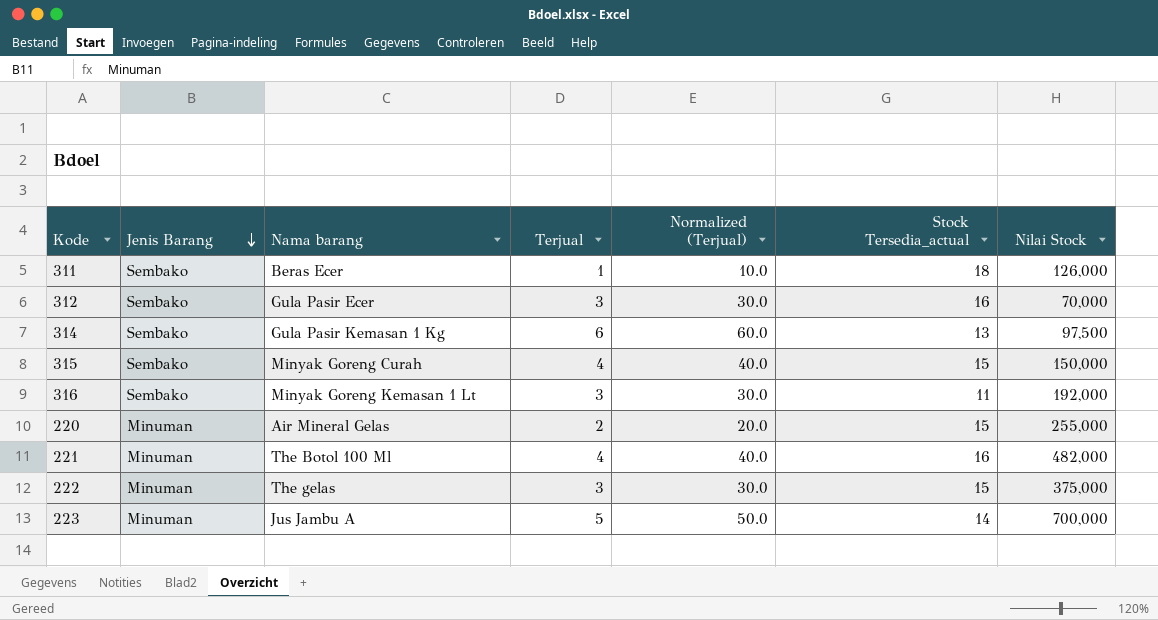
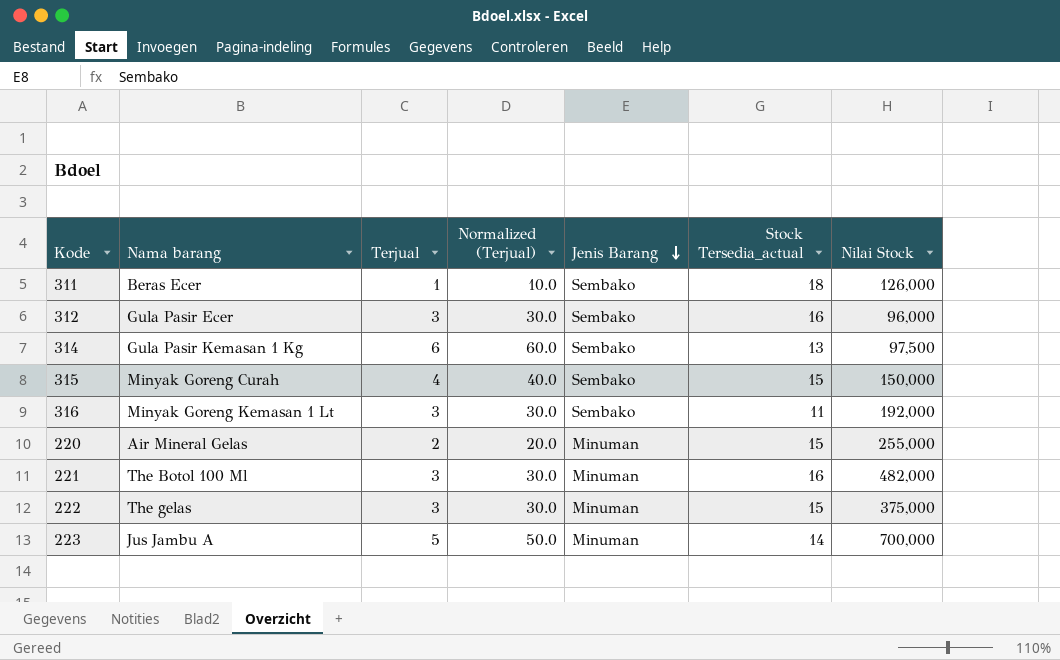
column Jenis Barang | position: 2 -> 5
312 | Nilai Stock: 70,000 -> 96,000
221 | Terjual: 4 -> 3
221 | Normalized (Terjual): 40.0 -> 30.0

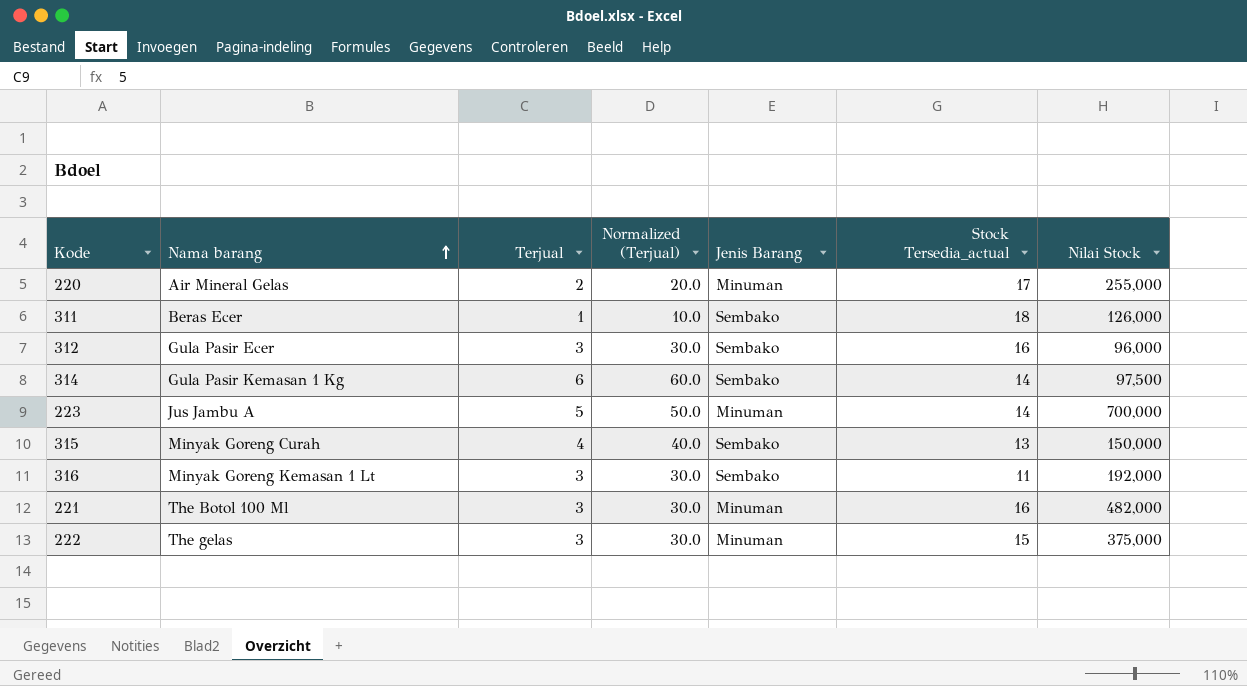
row order: Jenis Barang descending -> Nama barang ascending
220 | Stock Tersedia_actual: 15 -> 17
314 | Stock Tersedia_actual: 13 -> 14
315 | Stock Tersedia_actual: 15 -> 13

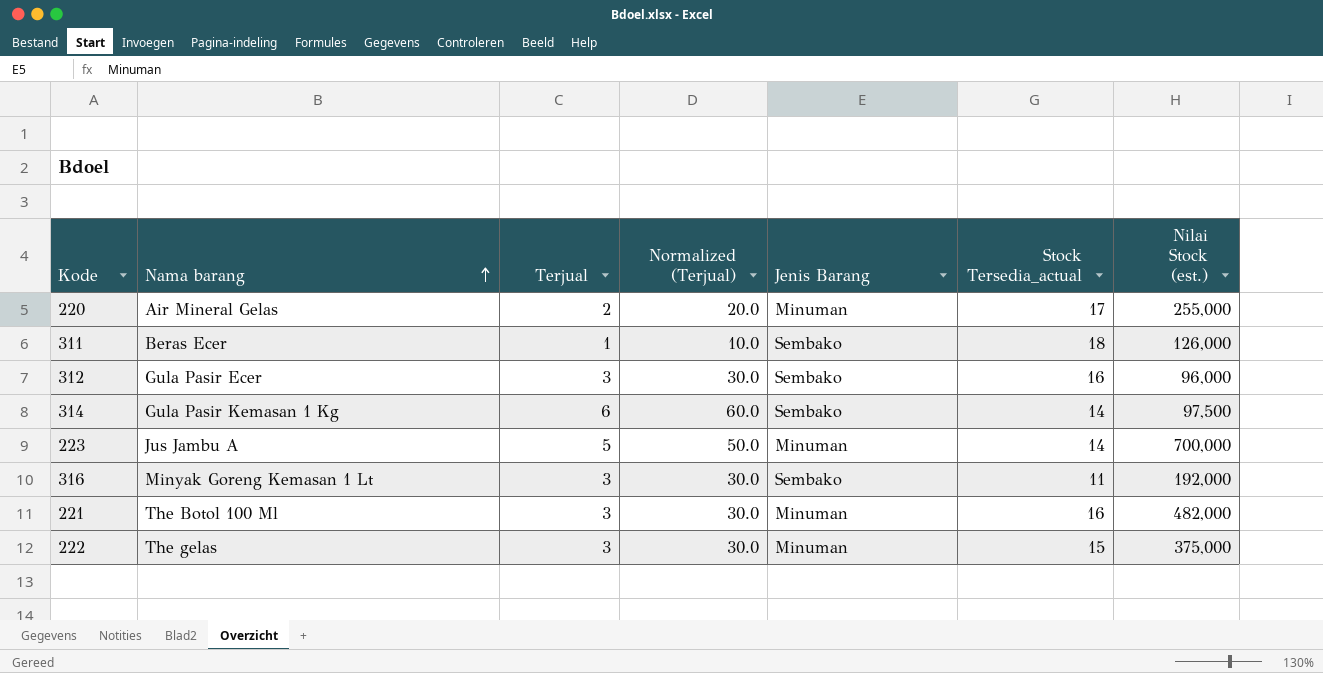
column name: Nilai Stock -> Nilai Stock (est.)
row 315: Minyak Goreng Curah | 4 | 40.0 | Sembako | 13 | 150,000 -> none

